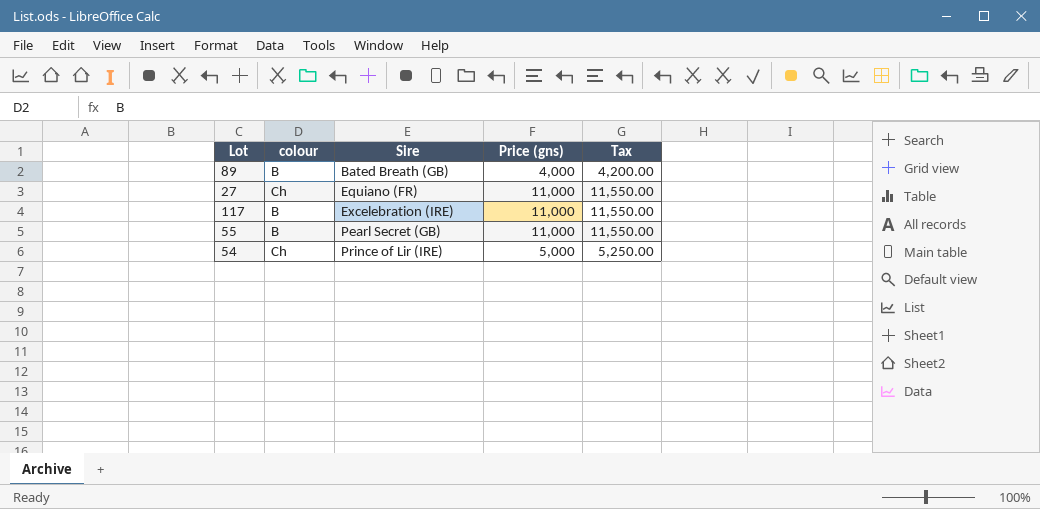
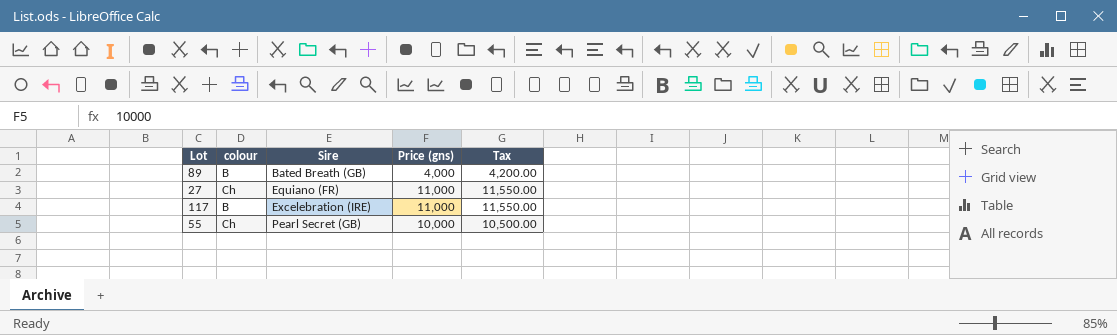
row 54: Ch | Prince of Lir (IRE) | 5,000 | 5,250.00 -> none
55 | colour: B -> Ch
55 | Price (gns): 11,000 -> 10,000
55 | Tax: 11,550.00 -> 10,500.00

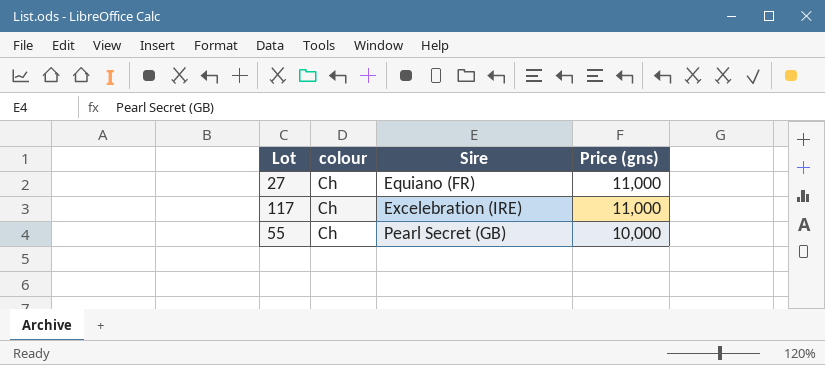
column Tax | formula: [Price (gns)] * 1.05 -> none
row 89: B | Bated Breath (GB) | 4,000 | 4,200.00 -> none
117 | colour: B -> Ch

